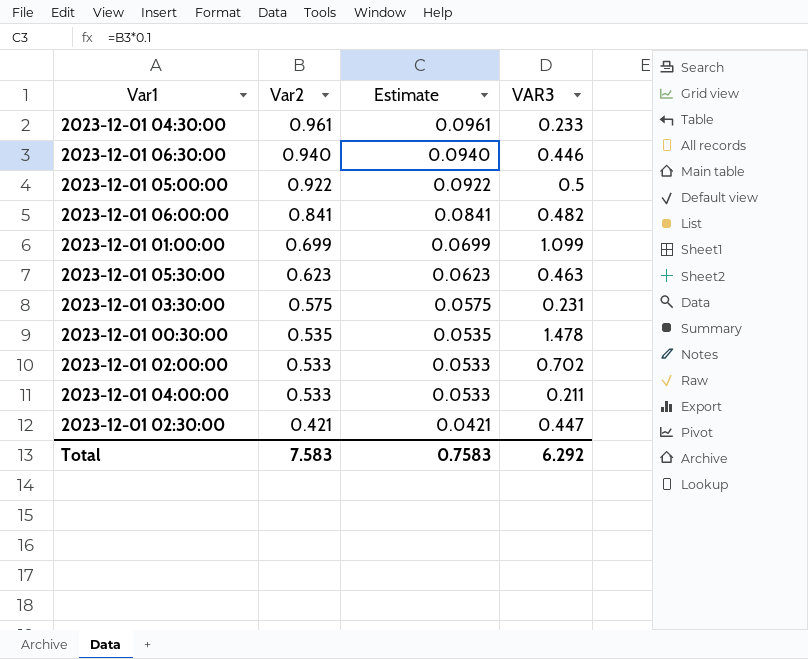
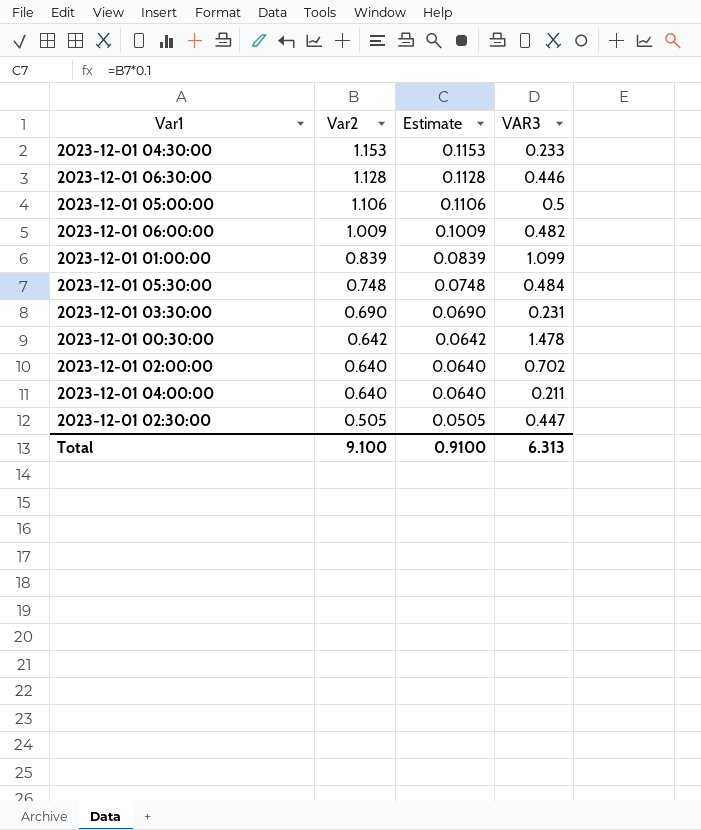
2023-12-01 04:30:00 | Var2: 0.961 -> 1.153
2023-12-01 04:30:00 | Estimate: 0.0961 -> 0.1153
2023-12-01 06:30:00 | Var2: 0.940 -> 1.128
2023-12-01 06:30:00 | Estimate: 0.0940 -> 0.1128
2023-12-01 05:00:00 | Var2: 0.922 -> 1.106
2023-12-01 05:00:00 | Estimate: 0.0922 -> 0.1106
2023-12-01 06:00:00 | Var2: 0.841 -> 1.009
2023-12-01 06:00:00 | Estimate: 0.0841 -> 0.1009
2023-12-01 01:00:00 | Var2: 0.699 -> 0.839
2023-12-01 01:00:00 | Estimate: 0.0699 -> 0.0839
2023-12-01 05:30:00 | Var2: 0.623 -> 0.748
2023-12-01 05:30:00 | Estimate: 0.0623 -> 0.0748
2023-12-01 05:30:00 | VAR3: 0.463 -> 0.484
2023-12-01 03:30:00 | Var2: 0.575 -> 0.690
2023-12-01 03:30:00 | Estimate: 0.0575 -> 0.0690
2023-12-01 00:30:00 | Var2: 0.535 -> 0.642
2023-12-01 00:30:00 | Estimate: 0.0535 -> 0.0642
2023-12-01 02:00:00 | Var2: 0.533 -> 0.640
2023-12-01 02:00:00 | Estimate: 0.0533 -> 0.0640
2023-12-01 04:00:00 | Var2: 0.533 -> 0.640
2023-12-01 04:00:00 | Estimate: 0.0533 -> 0.0640
2023-12-01 02:30:00 | Var2: 0.421 -> 0.505
2023-12-01 02:30:00 | Estimate: 0.0421 -> 0.0505
Total | Var2: 7.583 -> 9.100
Total | Estimate: 0.7583 -> 0.9100
Total | VAR3: 6.292 -> 6.313

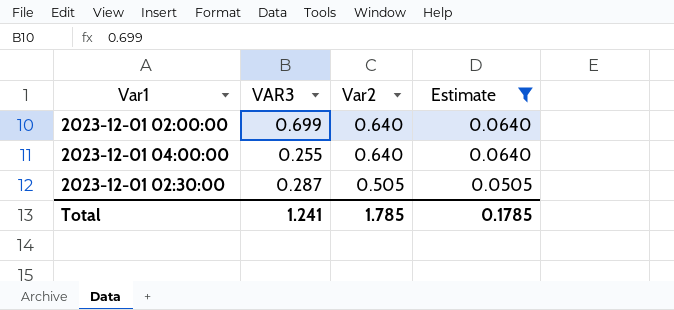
filter: none -> Estimate <= 0.0640
column VAR3 | position: 4 -> 2
2023-12-01 02:00:00 | VAR3: 0.702 -> 0.699
2023-12-01 04:00:00 | VAR3: 0.211 -> 0.255
2023-12-01 02:30:00 | VAR3: 0.447 -> 0.287
Total | VAR3: 6.313 -> 1.241
Total | Var2: 9.100 -> 1.785
Total | Estimate: 0.9100 -> 0.1785

